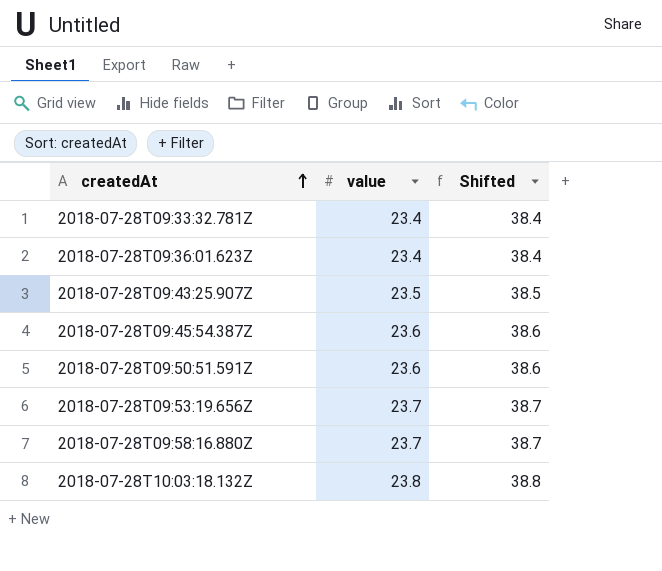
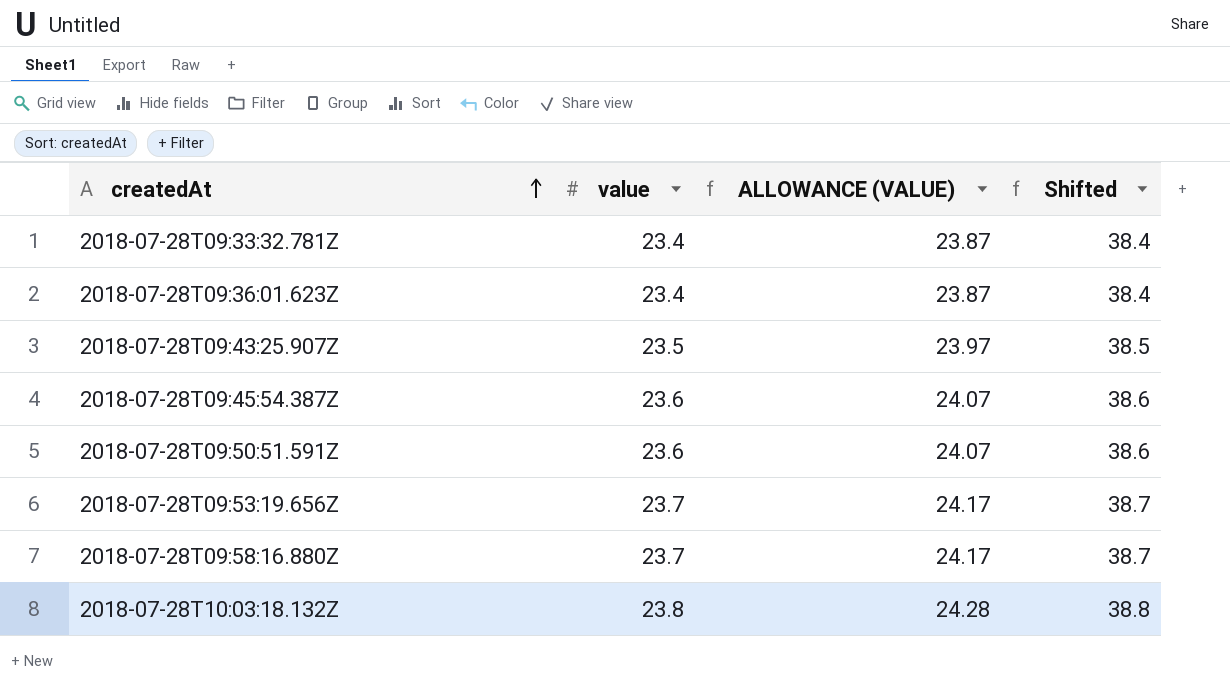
column ALLOWANCE (VALUE) | formula: none -> [value] * 1.02

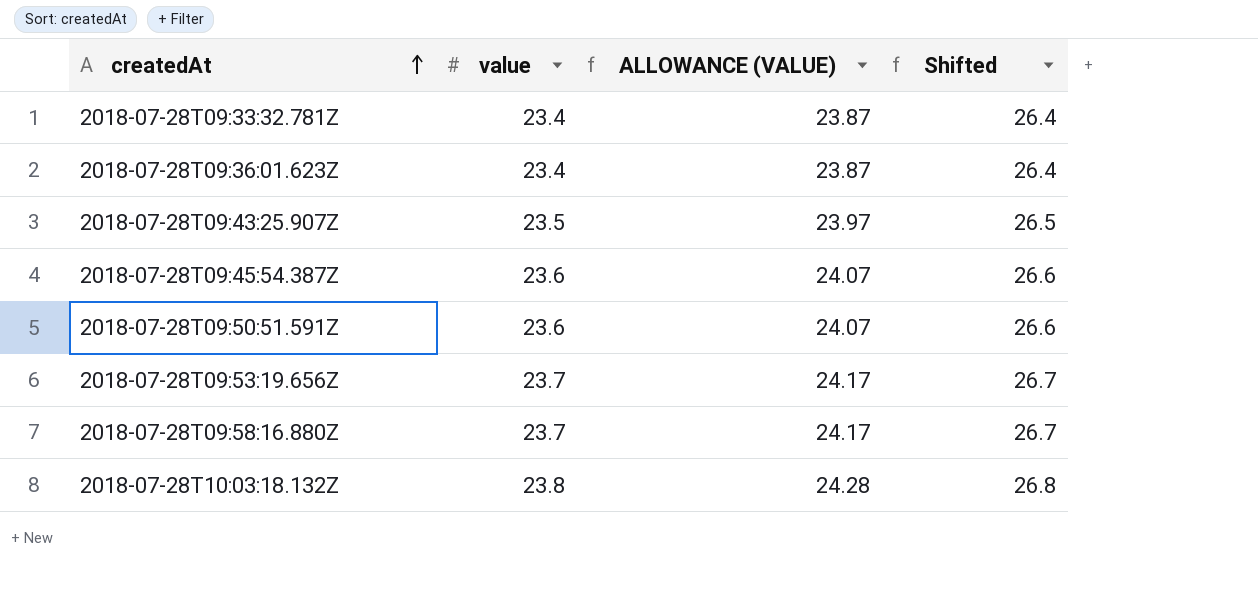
column Shifted | formula: [value] + 15 -> [value] + 3

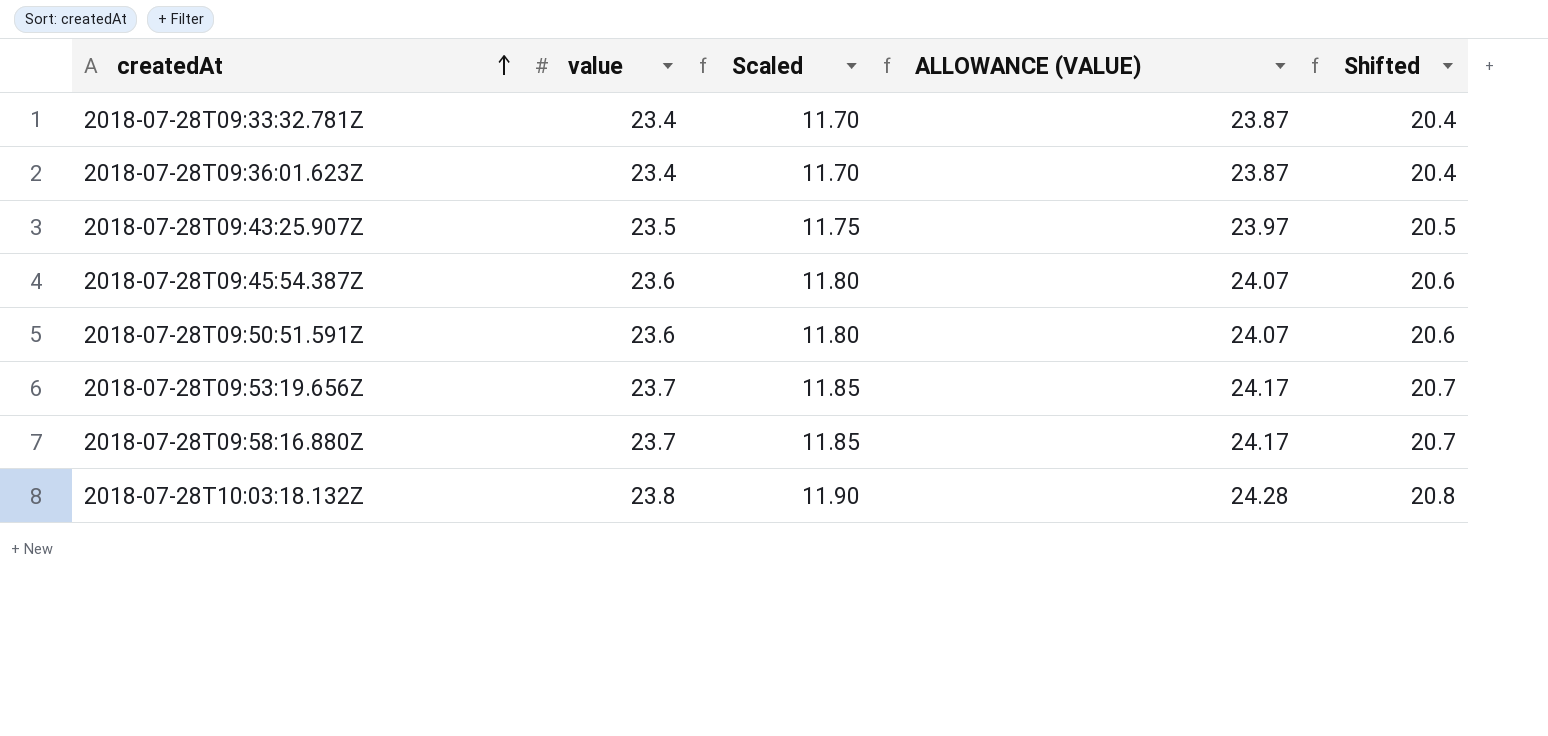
column Scaled | formula: none -> [value] * 0.5
column Shifted | formula: [value] + 3 -> [value] - 3

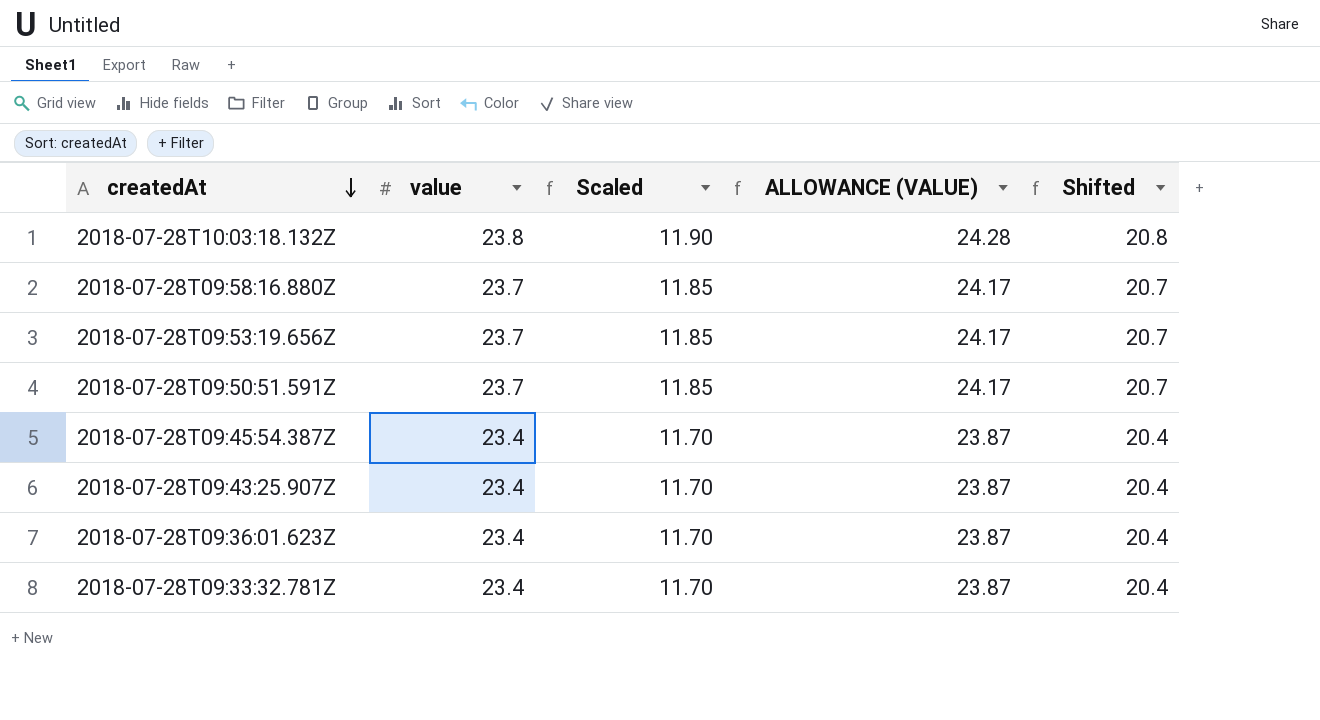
row order: createdAt ascending -> createdAt descending
2018-07-28T09:50:51.591Z | value: 23.6 -> 23.7
2018-07-28T09:50:51.591Z | Scaled: 11.80 -> 11.85
2018-07-28T09:50:51.591Z | ALLOWANCE (VALUE): 24.07 -> 24.17
2018-07-28T09:50:51.591Z | Shifted: 20.6 -> 20.7
2018-07-28T09:45:54.387Z | value: 23.6 -> 23.4
2018-07-28T09:45:54.387Z | Scaled: 11.80 -> 11.70
2018-07-28T09:45:54.387Z | ALLOWANCE (VALUE): 24.07 -> 23.87
2018-07-28T09:45:54.387Z | Shifted: 20.6 -> 20.4
2018-07-28T09:43:25.907Z | value: 23.5 -> 23.4
2018-07-28T09:43:25.907Z | Scaled: 11.75 -> 11.70
2018-07-28T09:43:25.907Z | ALLOWANCE (VALUE): 23.97 -> 23.87
2018-07-28T09:43:25.907Z | Shifted: 20.5 -> 20.4

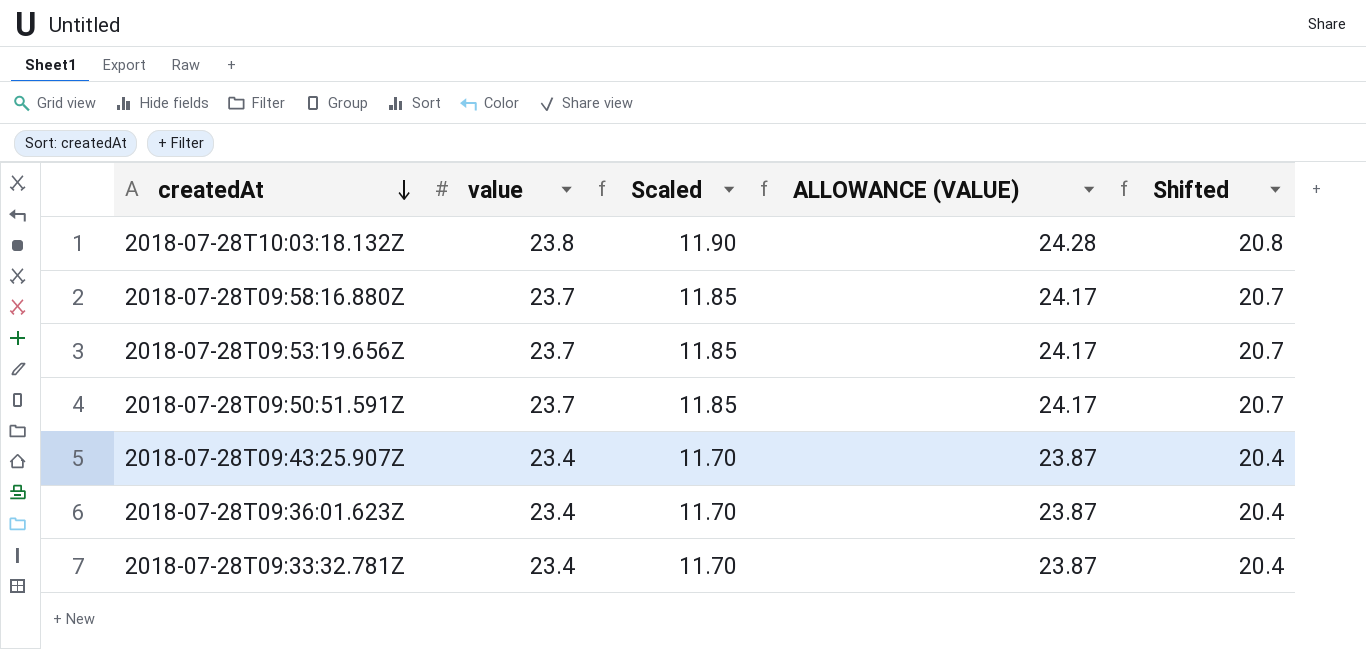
row 2018-07-28T09:45:54.387Z: 23.4 | 11.70 | 23.87 | 20.4 -> none

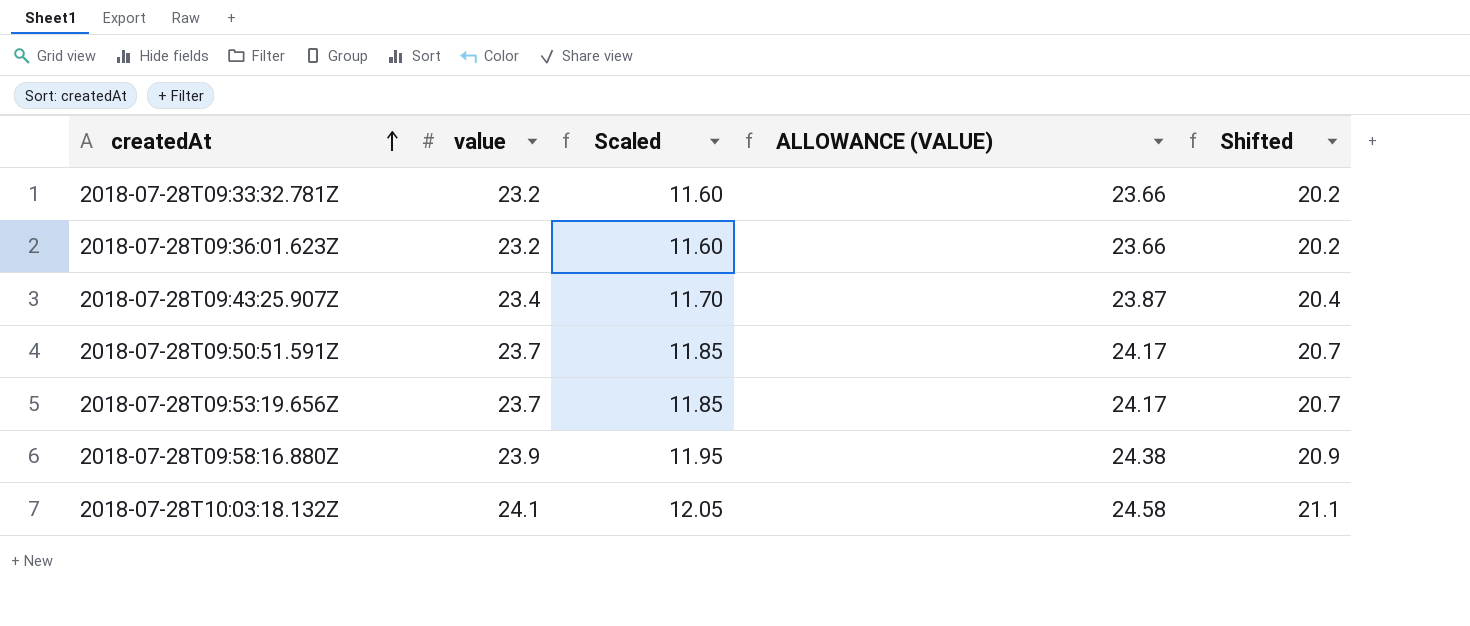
row order: createdAt descending -> createdAt ascending
2018-07-28T09:33:32.781Z | value: 23.4 -> 23.2
2018-07-28T09:33:32.781Z | Scaled: 11.70 -> 11.60
2018-07-28T09:33:32.781Z | ALLOWANCE (VALUE): 23.87 -> 23.66
2018-07-28T09:33:32.781Z | Shifted: 20.4 -> 20.2
2018-07-28T09:36:01.623Z | value: 23.4 -> 23.2
2018-07-28T09:36:01.623Z | Scaled: 11.70 -> 11.60
2018-07-28T09:36:01.623Z | ALLOWANCE (VALUE): 23.87 -> 23.66
2018-07-28T09:36:01.623Z | Shifted: 20.4 -> 20.2
2018-07-28T09:58:16.880Z | value: 23.7 -> 23.9
2018-07-28T09:58:16.880Z | Scaled: 11.85 -> 11.95
2018-07-28T09:58:16.880Z | ALLOWANCE (VALUE): 24.17 -> 24.38
2018-07-28T09:58:16.880Z | Shifted: 20.7 -> 20.9
2018-07-28T10:03:18.132Z | value: 23.8 -> 24.1
2018-07-28T10:03:18.132Z | Scaled: 11.90 -> 12.05
2018-07-28T10:03:18.132Z | ALLOWANCE (VALUE): 24.28 -> 24.58
2018-07-28T10:03:18.132Z | Shifted: 20.8 -> 21.1

